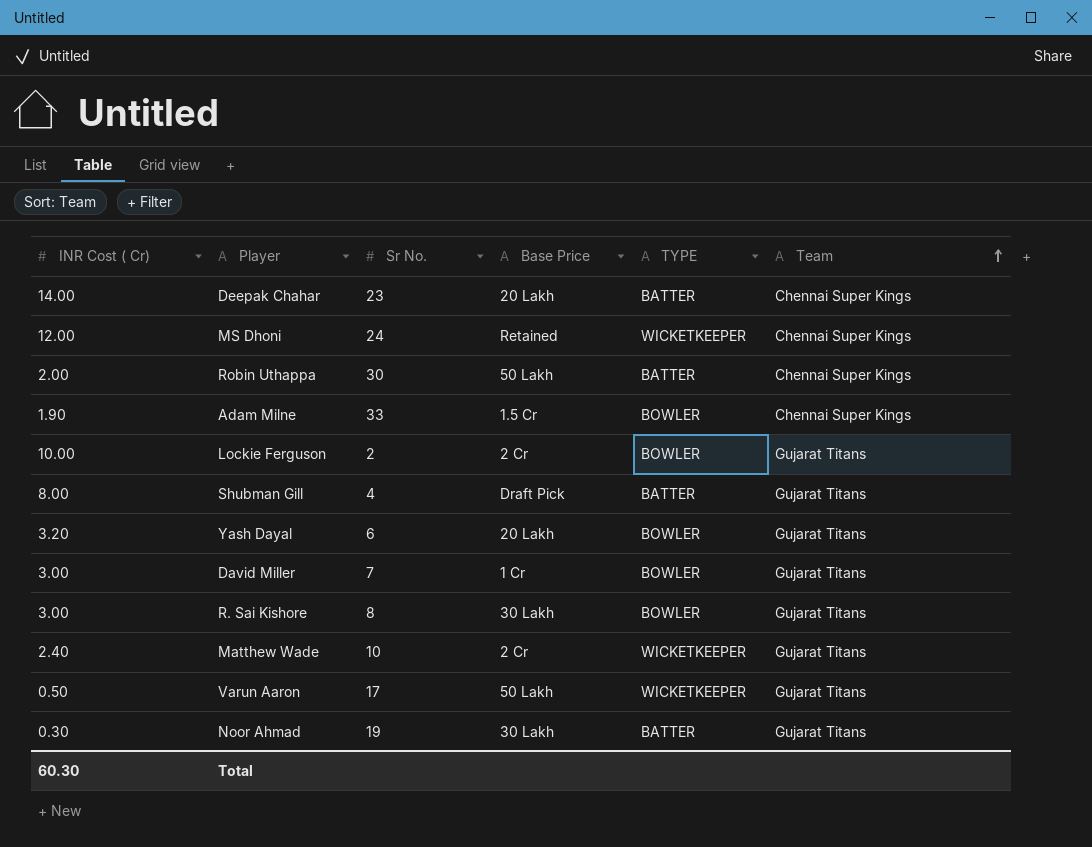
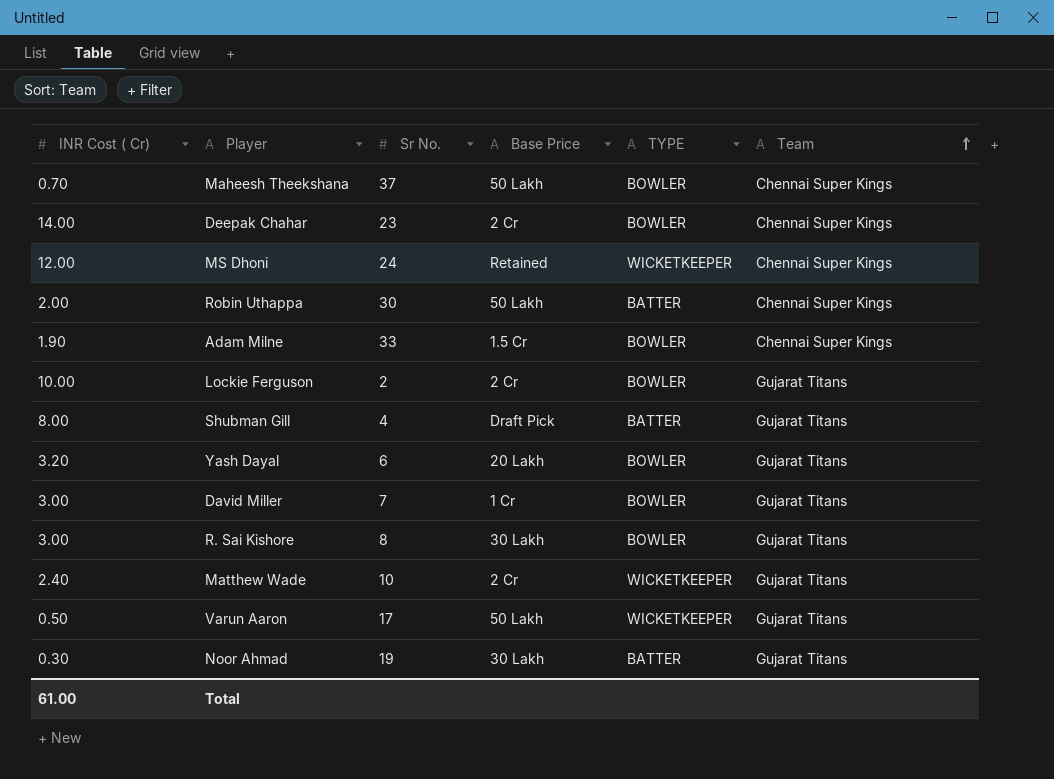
row Maheesh Theekshana: none -> 0.70 | 37 | 50 Lakh | BOWLER | Chennai Super Kings
Deepak Chahar | Base Price: 20 Lakh -> 2 Cr
Deepak Chahar | TYPE: BATTER -> BOWLER
Total | INR Cost ( Cr): 60.30 -> 61.00

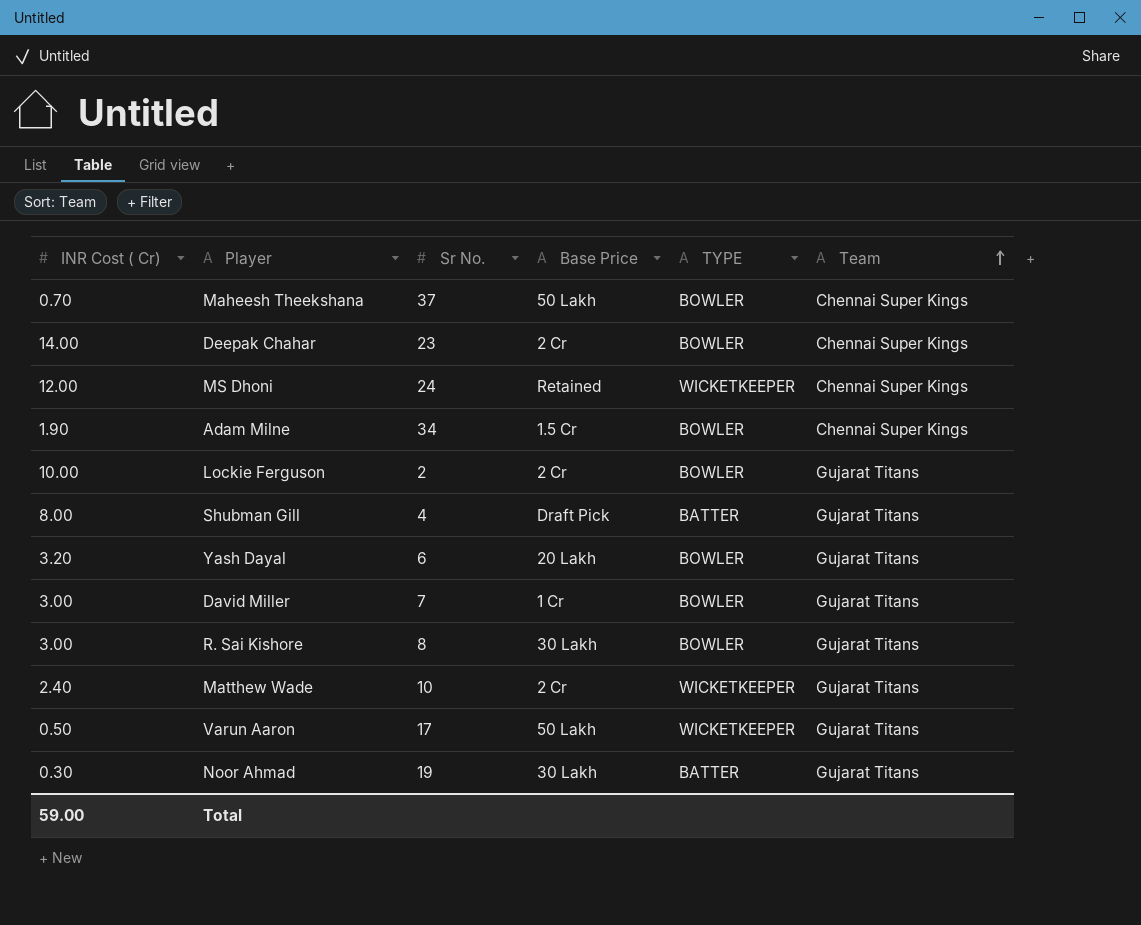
row Robin Uthappa: 2.00 | 30 | 50 Lakh | BATTER | Chennai Super Kings -> none
Adam Milne | Sr No.: 33 -> 34
Total | INR Cost ( Cr): 61.00 -> 59.00

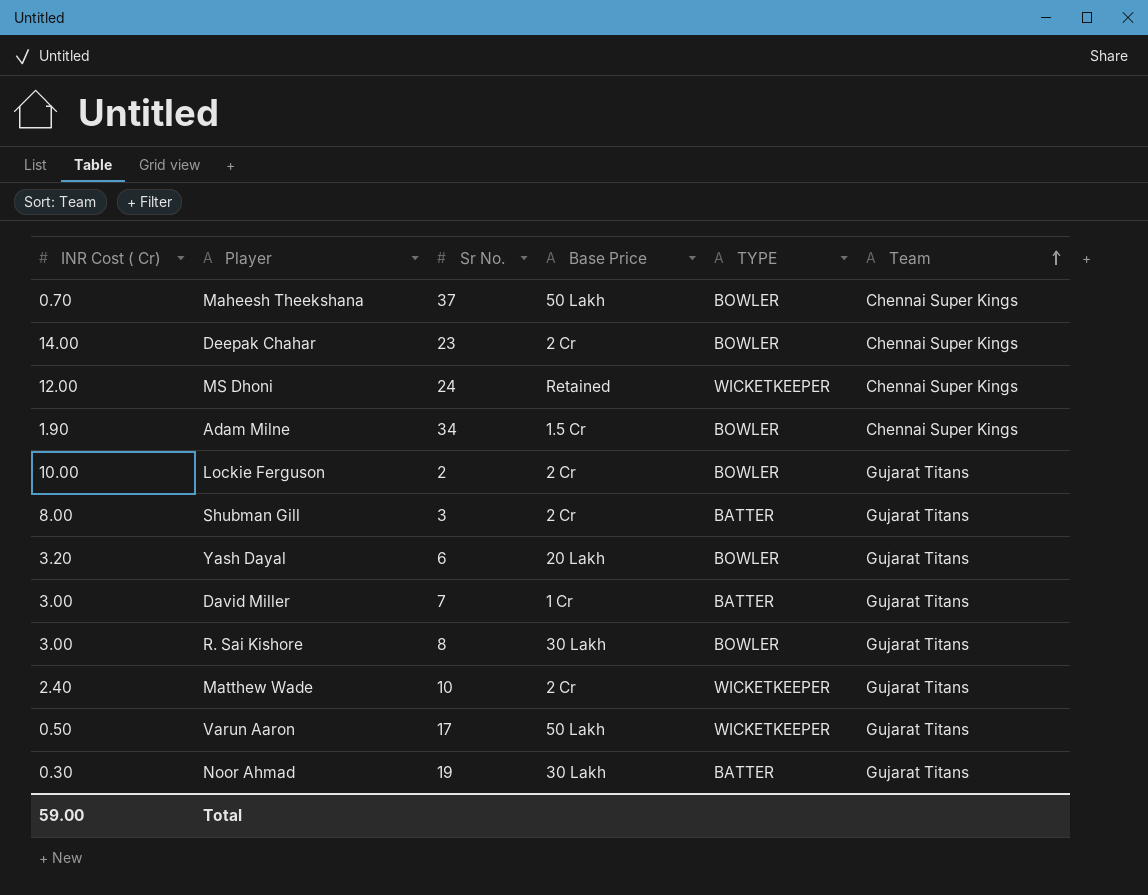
Shubman Gill | Sr No.: 4 -> 3
Shubman Gill | Base Price: Draft Pick -> 2 Cr
David Miller | TYPE: BOWLER -> BATTER

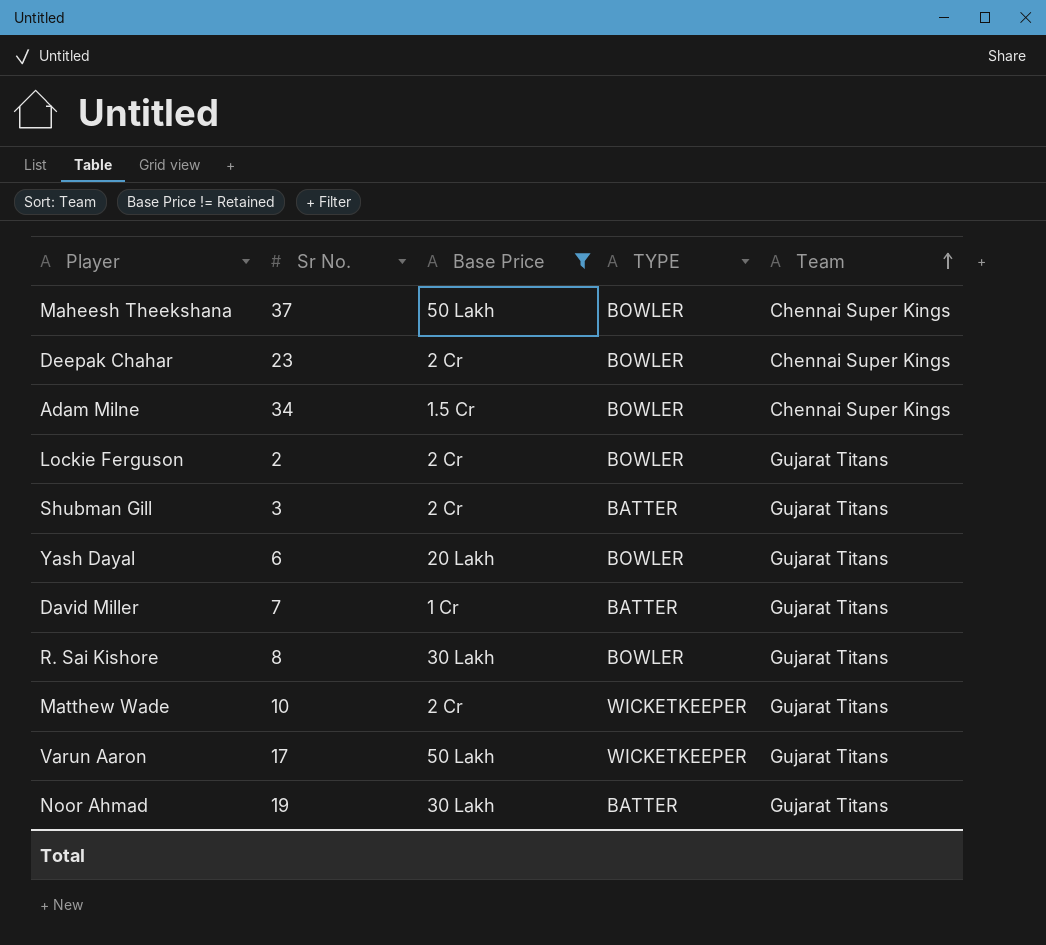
filter: none -> Base Price != Retained
column INR Cost ( Cr) | position: 1 -> none

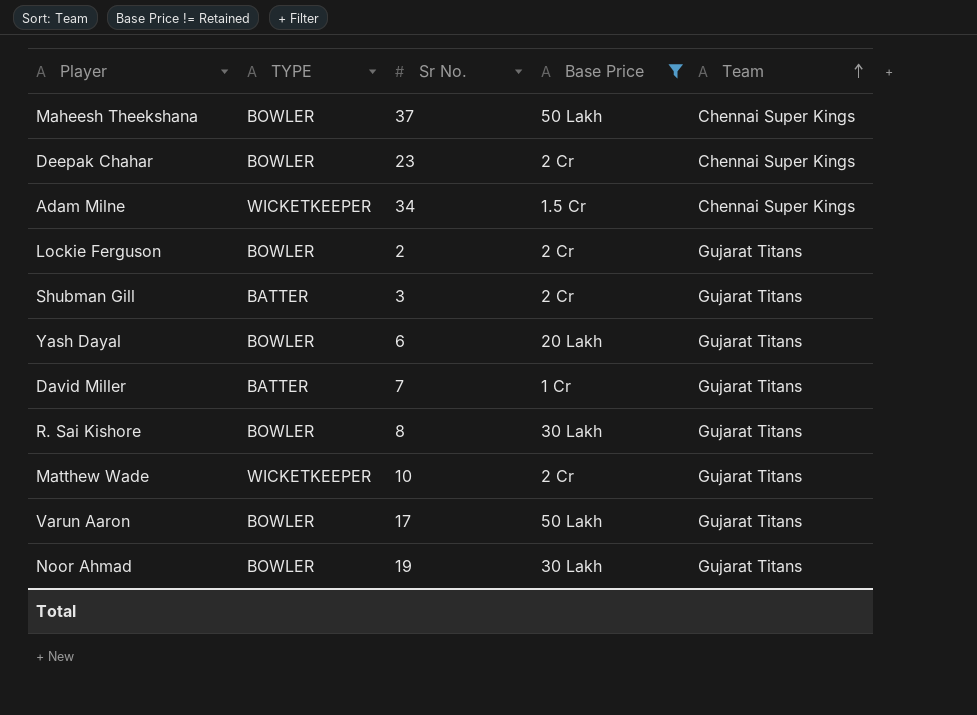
column TYPE | position: 4 -> 2
Adam Milne | TYPE: BOWLER -> WICKETKEEPER
Varun Aaron | TYPE: WICKETKEEPER -> BOWLER
Noor Ahmad | TYPE: BATTER -> BOWLER

